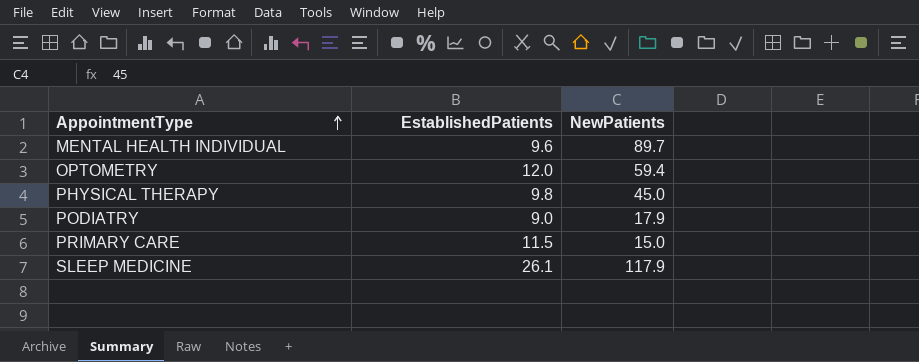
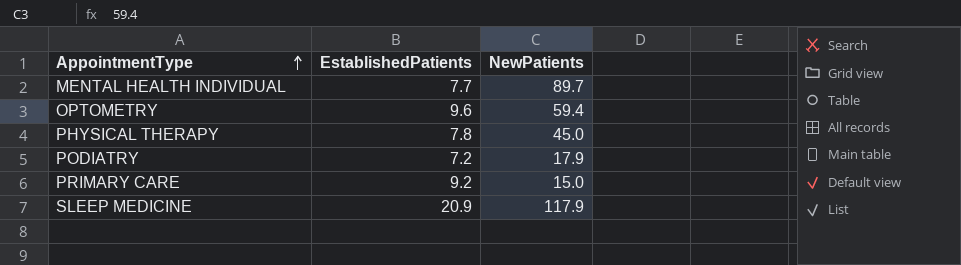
MENTAL HEALTH INDIVIDUAL | EstablishedPatients: 9.6 -> 7.7
OPTOMETRY | EstablishedPatients: 12.0 -> 9.6
PHYSICAL THERAPY | EstablishedPatients: 9.8 -> 7.8
PODIATRY | EstablishedPatients: 9.0 -> 7.2
PRIMARY CARE | EstablishedPatients: 11.5 -> 9.2
SLEEP MEDICINE | EstablishedPatients: 26.1 -> 20.9

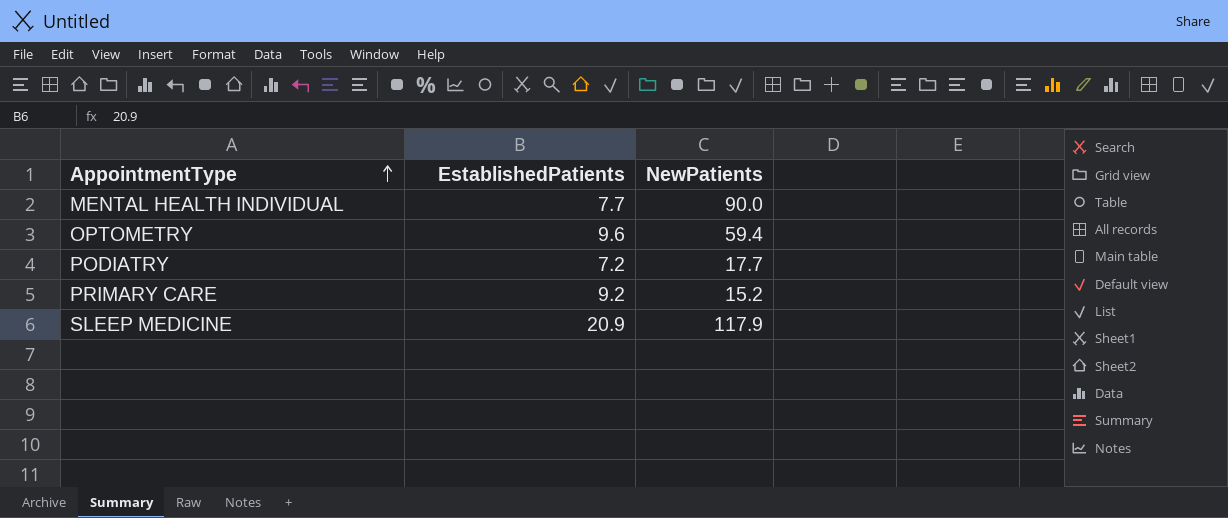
row PHYSICAL THERAPY: 7.8 | 45.0 -> none
MENTAL HEALTH INDIVIDUAL | NewPatients: 89.7 -> 90.0
PODIATRY | NewPatients: 17.9 -> 17.7
PRIMARY CARE | NewPatients: 15.0 -> 15.2

